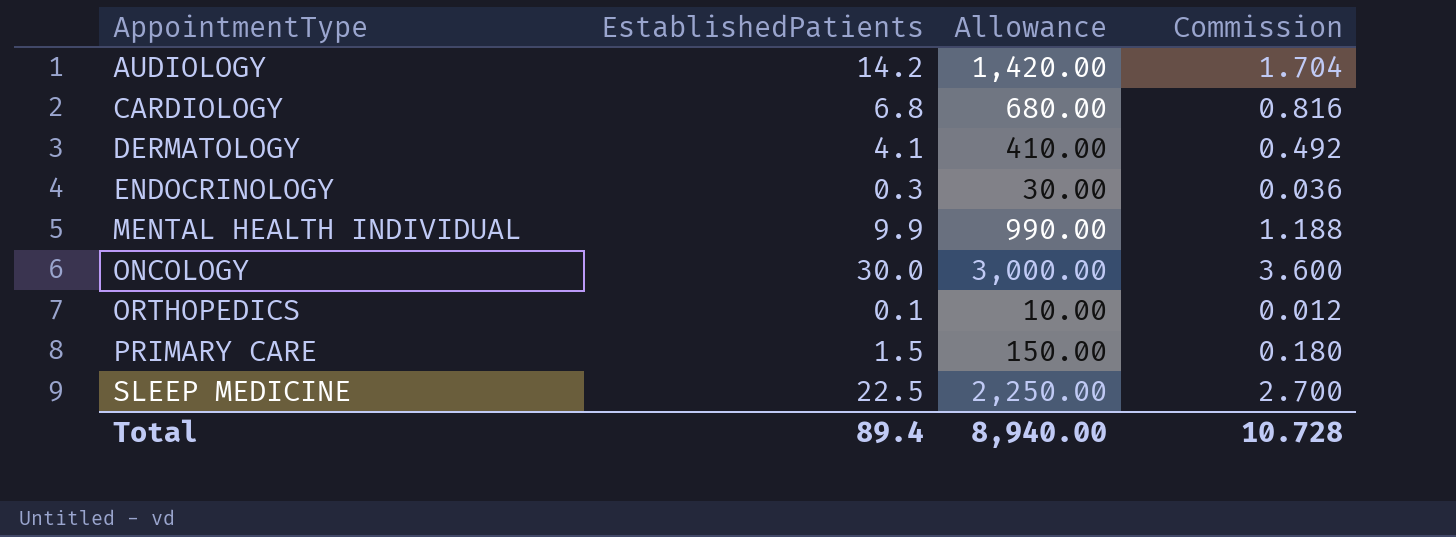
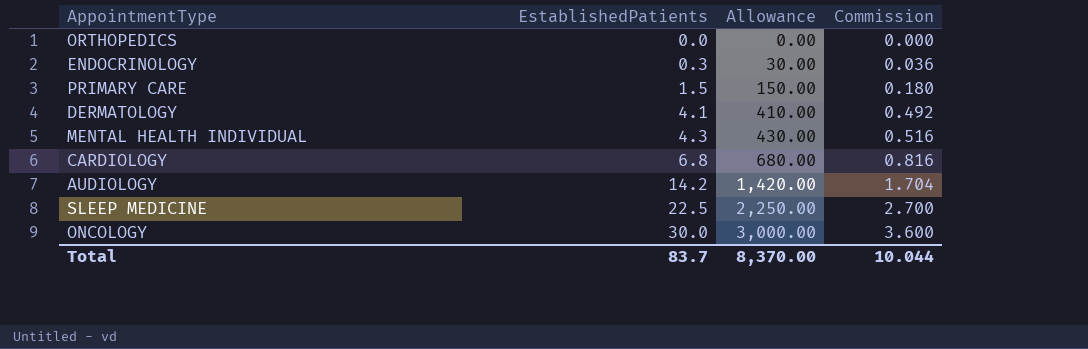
row order: AppointmentType ascending -> EstablishedPatients ascending
ORTHOPEDICS | EstablishedPatients: 0.1 -> 0.0
ORTHOPEDICS | Allowance: 10.00 -> 0.00
ORTHOPEDICS | Commission: 0.012 -> 0.000
MENTAL HEALTH INDIVIDUAL | EstablishedPatients: 9.9 -> 4.3
MENTAL HEALTH INDIVIDUAL | Allowance: 990.00 -> 430.00
MENTAL HEALTH INDIVIDUAL | Commission: 1.188 -> 0.516
Total | EstablishedPatients: 89.4 -> 83.7
Total | Allowance: 8,940.00 -> 8,370.00
Total | Commission: 10.728 -> 10.044

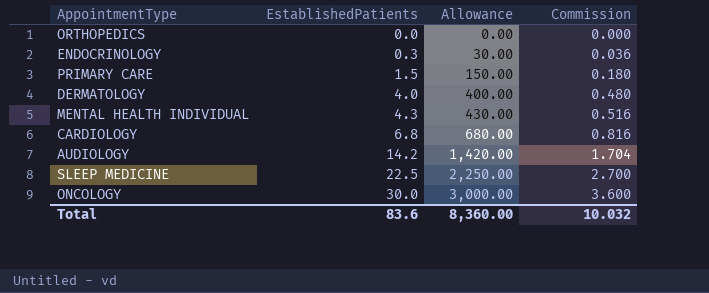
DERMATOLOGY | EstablishedPatients: 4.1 -> 4.0
DERMATOLOGY | Allowance: 410.00 -> 400.00
DERMATOLOGY | Commission: 0.492 -> 0.480
Total | EstablishedPatients: 83.7 -> 83.6
Total | Allowance: 8,370.00 -> 8,360.00
Total | Commission: 10.044 -> 10.032

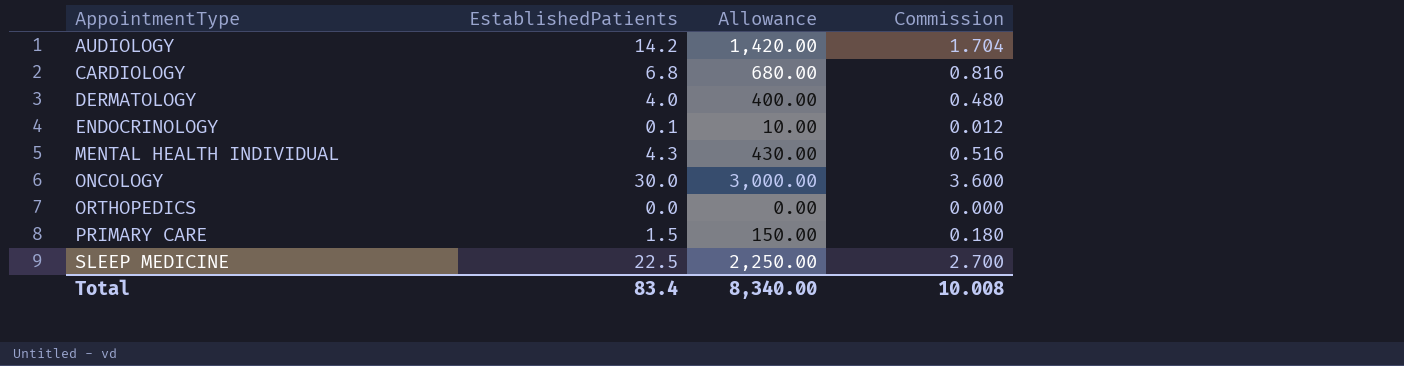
row order: EstablishedPatients ascending -> AppointmentType ascending
ENDOCRINOLOGY | EstablishedPatients: 0.3 -> 0.1
ENDOCRINOLOGY | Allowance: 30.00 -> 10.00
ENDOCRINOLOGY | Commission: 0.036 -> 0.012
Total | EstablishedPatients: 83.6 -> 83.4
Total | Allowance: 8,360.00 -> 8,340.00
Total | Commission: 10.032 -> 10.008

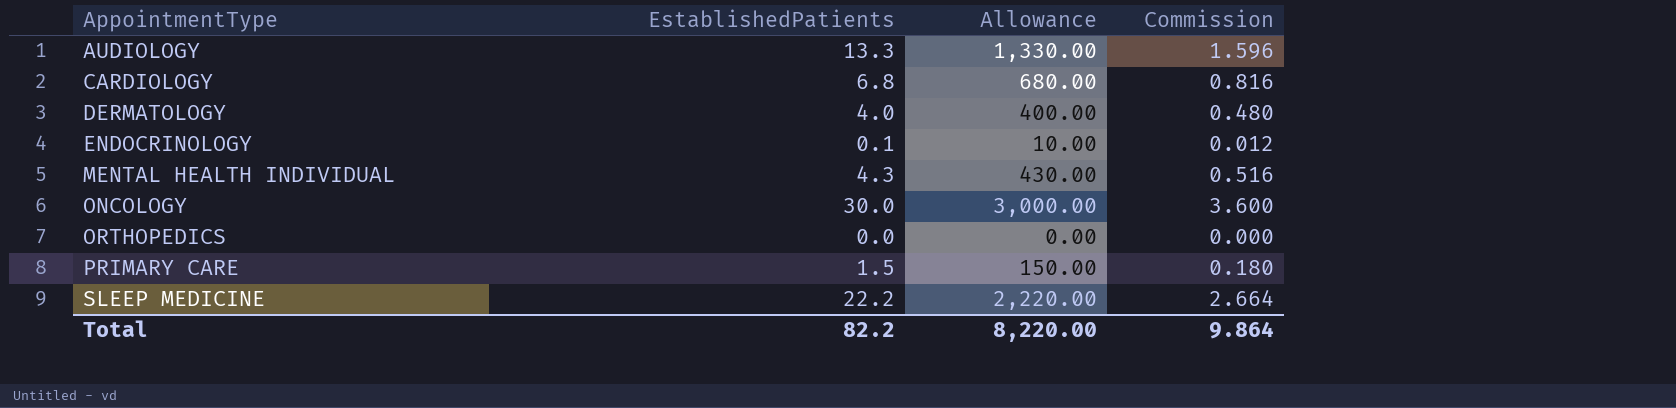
AUDIOLOGY | EstablishedPatients: 14.2 -> 13.3
AUDIOLOGY | Allowance: 1,420.00 -> 1,330.00
AUDIOLOGY | Commission: 1.704 -> 1.596
SLEEP MEDICINE | EstablishedPatients: 22.5 -> 22.2
SLEEP MEDICINE | Allowance: 2,250.00 -> 2,220.00
SLEEP MEDICINE | Commission: 2.700 -> 2.664
Total | EstablishedPatients: 83.4 -> 82.2
Total | Allowance: 8,340.00 -> 8,220.00
Total | Commission: 10.008 -> 9.864

